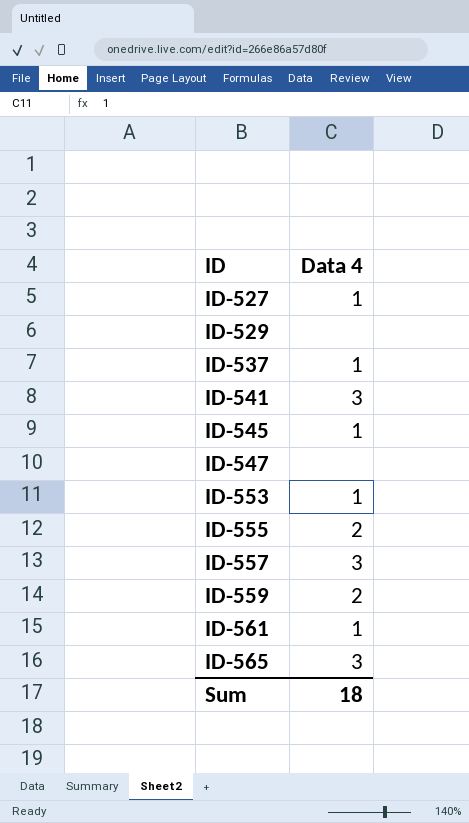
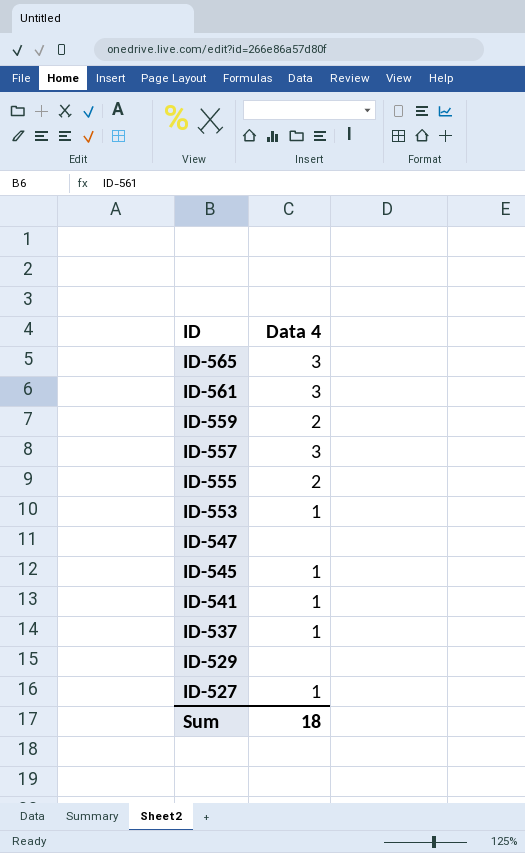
row order: ID ascending -> ID descending
ID-561 | Data 4: 1 -> 3
ID-541 | Data 4: 3 -> 1

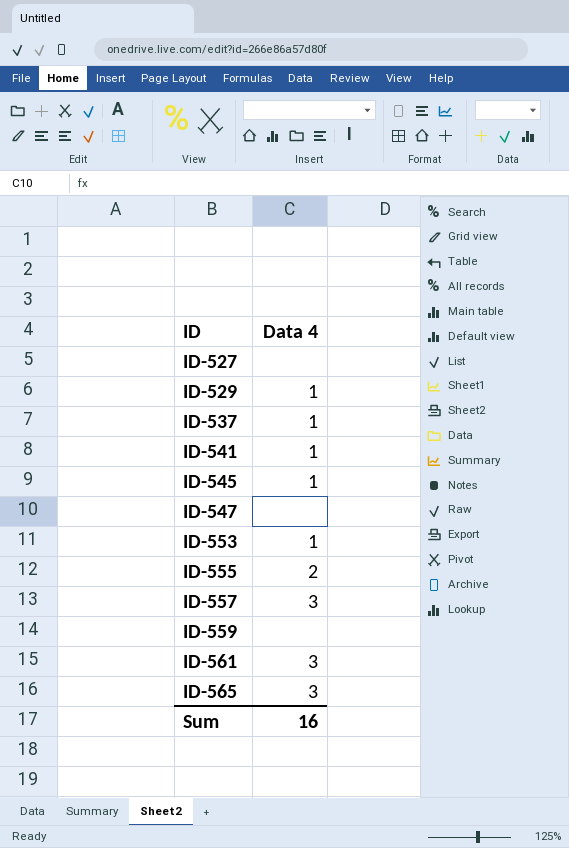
row order: ID descending -> ID ascending
ID-527 | Data 4: 1 -> none
ID-529 | Data 4: none -> 1
ID-559 | Data 4: 2 -> none
Sum | Data 4: 18 -> 16

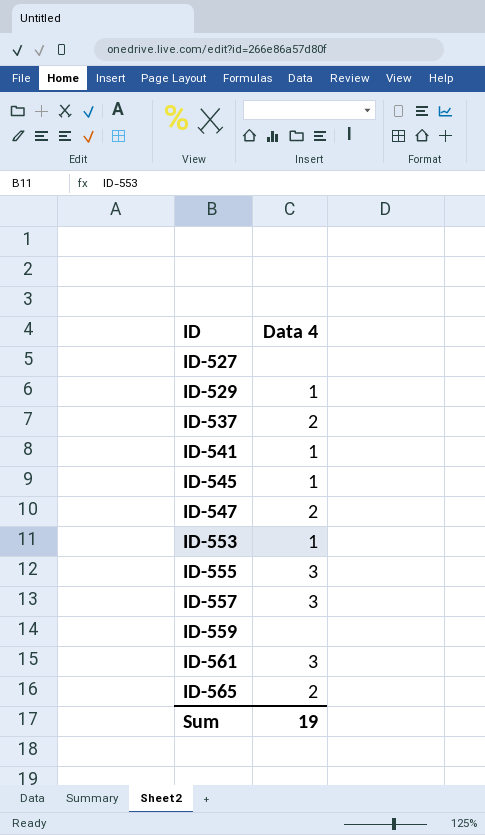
ID-537 | Data 4: 1 -> 2
ID-547 | Data 4: none -> 2
ID-555 | Data 4: 2 -> 3
ID-565 | Data 4: 3 -> 2
Sum | Data 4: 16 -> 19

